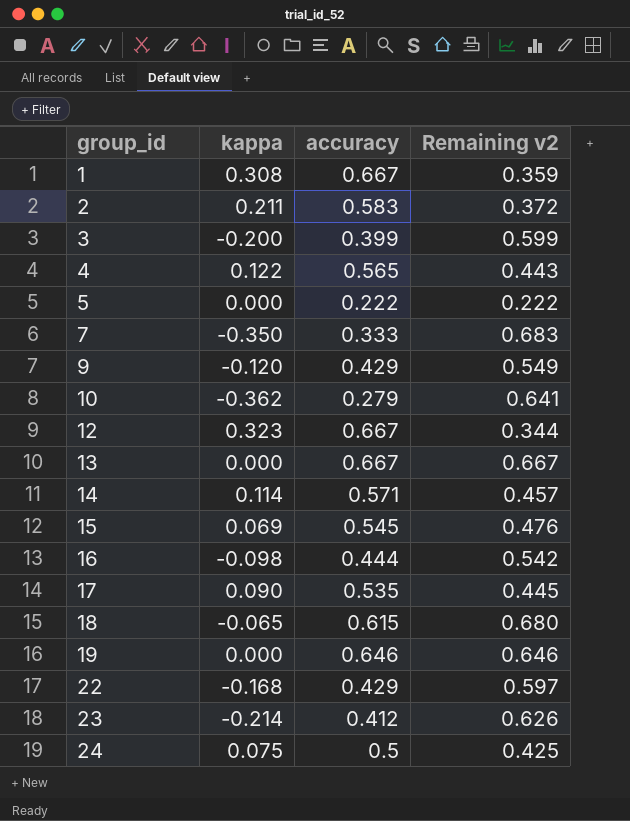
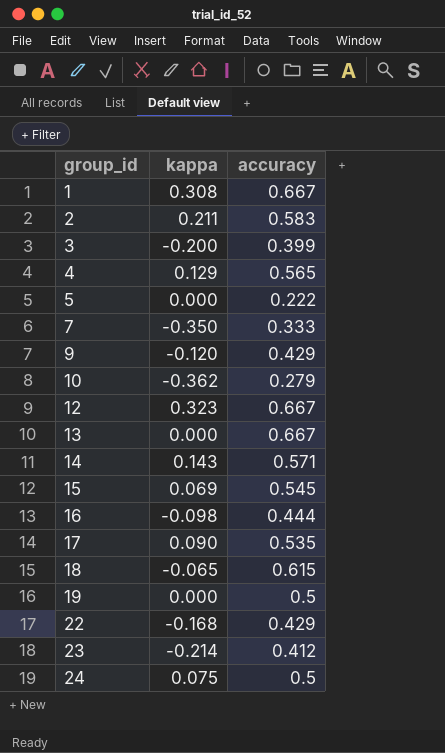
column Remaining v2 | formula: [accuracy] - [kappa] -> none
4 | kappa: 0.122 -> 0.129
14 | kappa: 0.114 -> 0.143
19 | accuracy: 0.646 -> 0.5

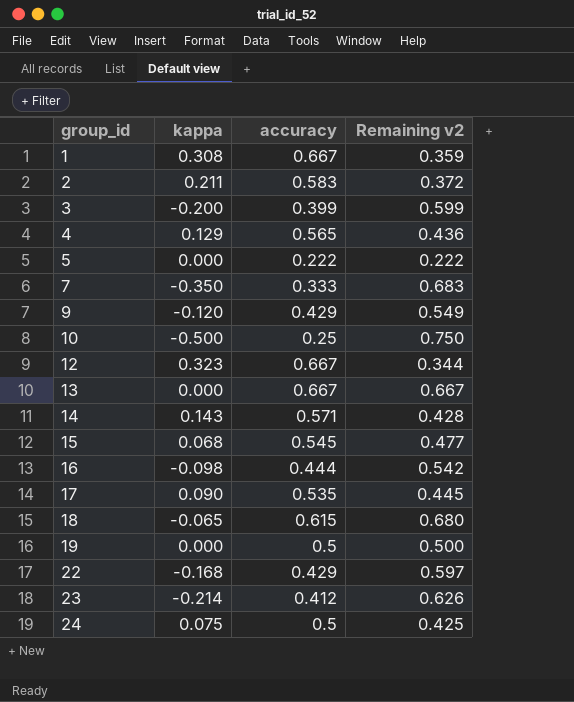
column Remaining v2 | formula: none -> [accuracy] - [kappa]
10 | kappa: -0.362 -> -0.500
10 | accuracy: 0.279 -> 0.25
15 | kappa: 0.069 -> 0.068

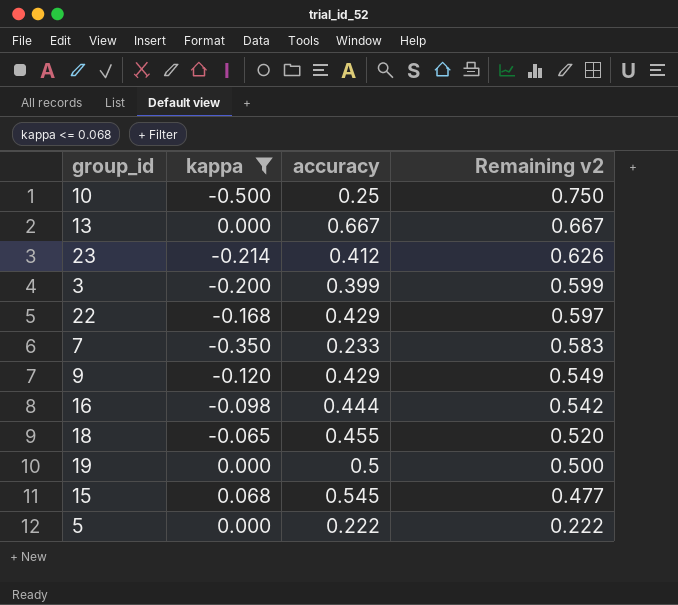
filter: none -> kappa <= 0.068
row order: group_id ascending -> Remaining v2 descending
7 | accuracy: 0.333 -> 0.233
7 | Remaining v2: 0.683 -> 0.583
18 | accuracy: 0.615 -> 0.455
18 | Remaining v2: 0.680 -> 0.520

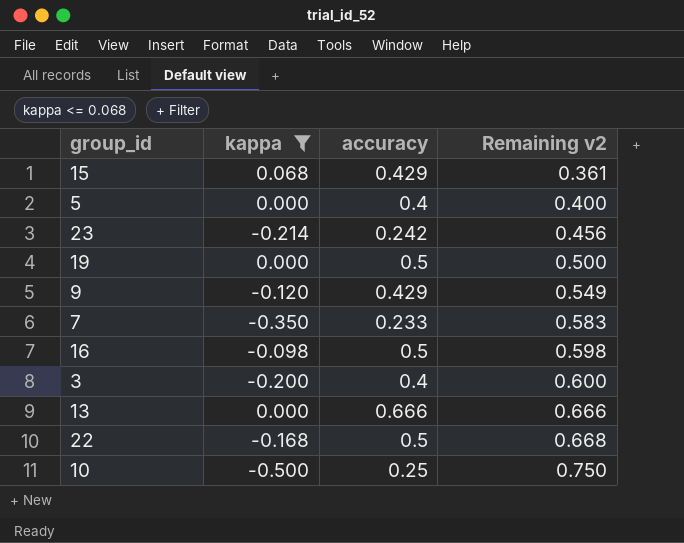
row order: Remaining v2 descending -> Remaining v2 ascending
row 18: -0.065 | 0.455 | 0.520 -> none
15 | accuracy: 0.545 -> 0.429
15 | Remaining v2: 0.477 -> 0.361
5 | accuracy: 0.222 -> 0.4
5 | Remaining v2: 0.222 -> 0.400
23 | accuracy: 0.412 -> 0.242
23 | Remaining v2: 0.626 -> 0.456
16 | accuracy: 0.444 -> 0.5
16 | Remaining v2: 0.542 -> 0.598
3 | accuracy: 0.399 -> 0.4
3 | Remaining v2: 0.599 -> 0.600
13 | accuracy: 0.667 -> 0.666
13 | Remaining v2: 0.667 -> 0.666
22 | accuracy: 0.429 -> 0.5
22 | Remaining v2: 0.597 -> 0.668

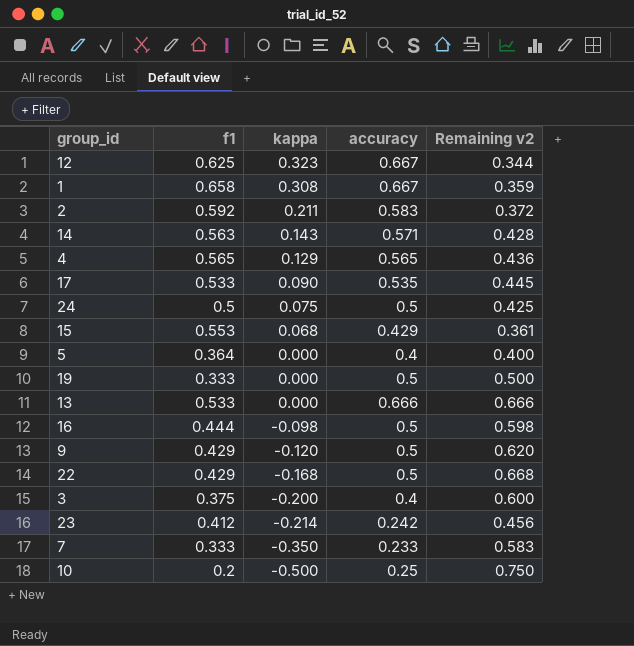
filter: kappa <= 0.068 -> none
row order: Remaining v2 ascending -> kappa descending
column f1 | position: none -> 2
9 | accuracy: 0.429 -> 0.5
9 | Remaining v2: 0.549 -> 0.620

